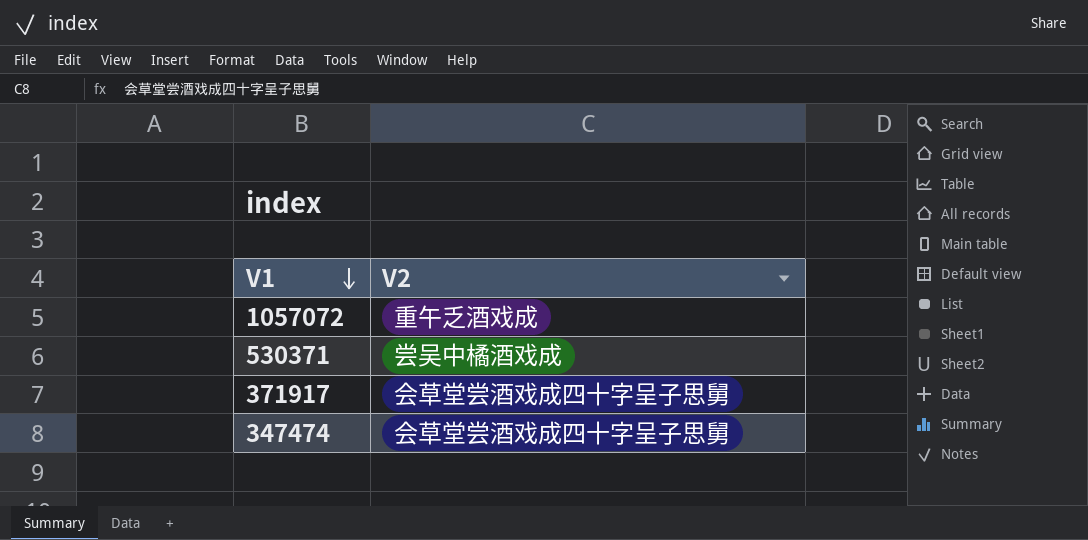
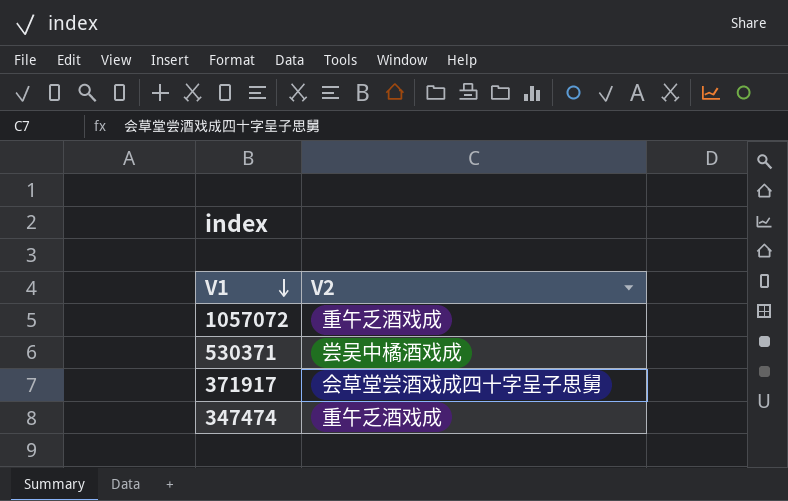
347474 | V2: 会草堂尝酒戏成四十字呈子思舅 -> 重午乏酒戏成

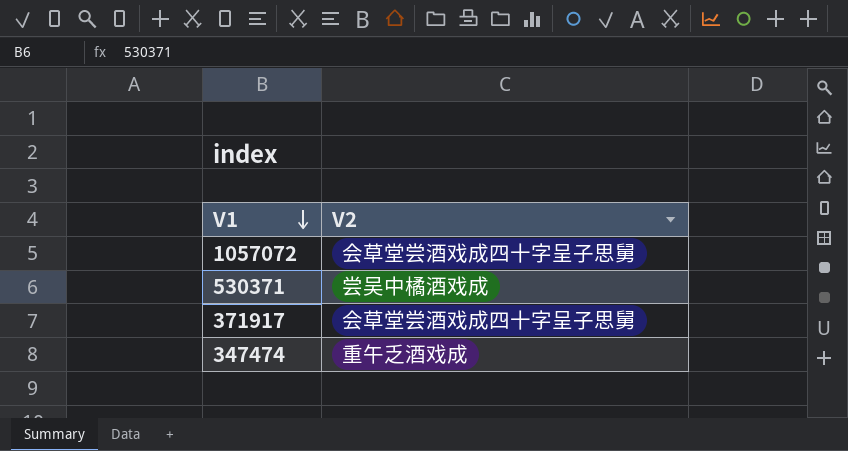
1057072 | V2: 重午乏酒戏成 -> 会草堂尝酒戏成四十字呈子思舅

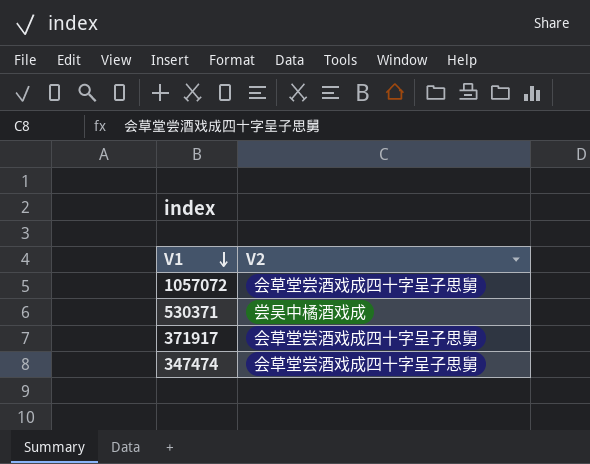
347474 | V2: 重午乏酒戏成 -> 会草堂尝酒戏成四十字呈子思舅

